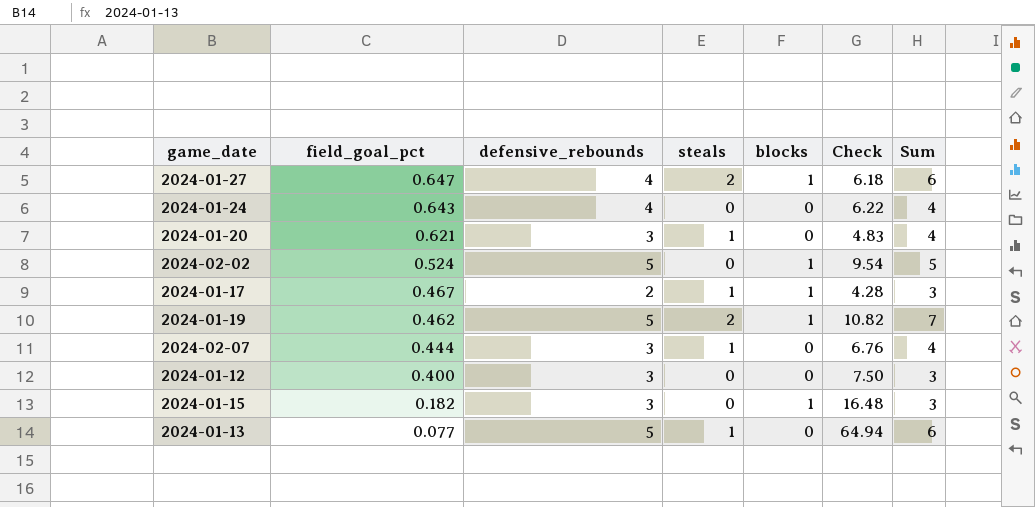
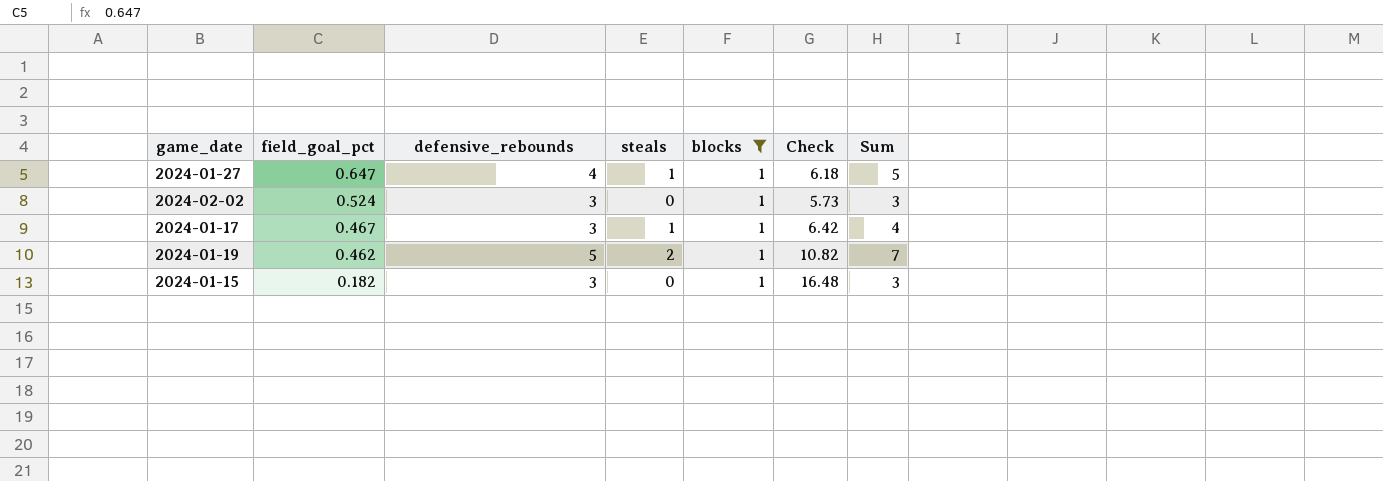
filter: none -> blocks = 1
2024-01-27 | steals: 2 -> 1
2024-01-27 | Sum: 6 -> 5
2024-02-02 | defensive_rebounds: 5 -> 3
2024-02-02 | Check: 9.54 -> 5.73
2024-02-02 | Sum: 5 -> 3
2024-01-17 | defensive_rebounds: 2 -> 3
2024-01-17 | Check: 4.28 -> 6.42
2024-01-17 | Sum: 3 -> 4

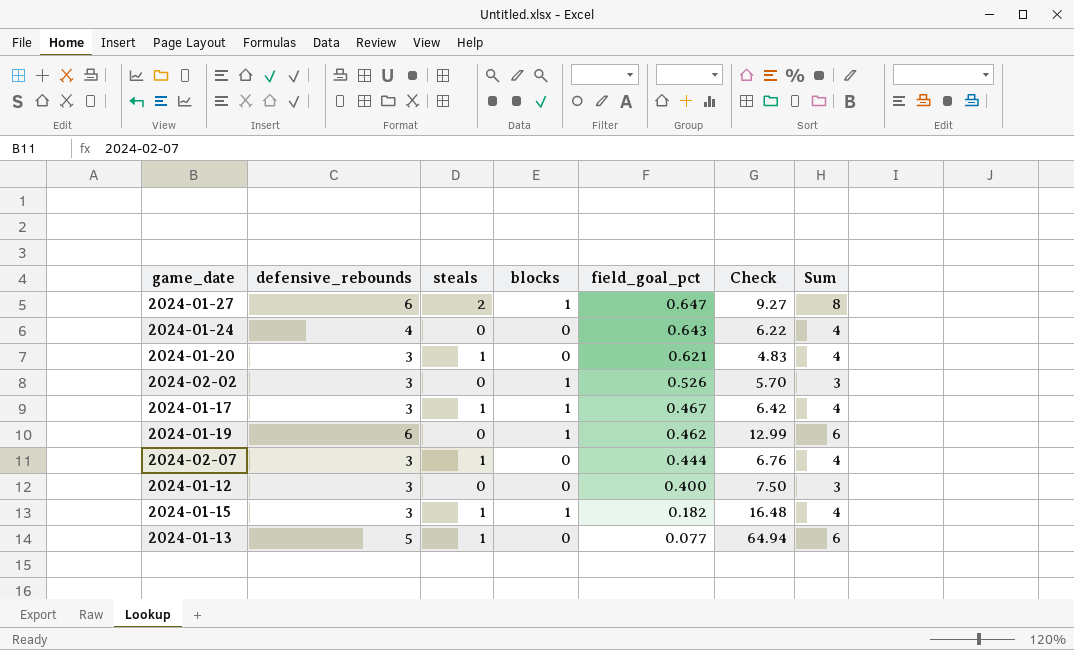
filter: blocks = 1 -> none
column field_goal_pct | position: 2 -> 5
2024-01-27 | defensive_rebounds: 4 -> 6
2024-01-27 | steals: 1 -> 2
2024-01-27 | Check: 6.18 -> 9.27
2024-01-27 | Sum: 5 -> 8
2024-02-02 | field_goal_pct: 0.524 -> 0.526
2024-02-02 | Check: 5.73 -> 5.70
2024-01-19 | defensive_rebounds: 5 -> 6
2024-01-19 | steals: 2 -> 0
2024-01-19 | Check: 10.82 -> 12.99
2024-01-19 | Sum: 7 -> 6
2024-01-15 | steals: 0 -> 1
2024-01-15 | Sum: 3 -> 4

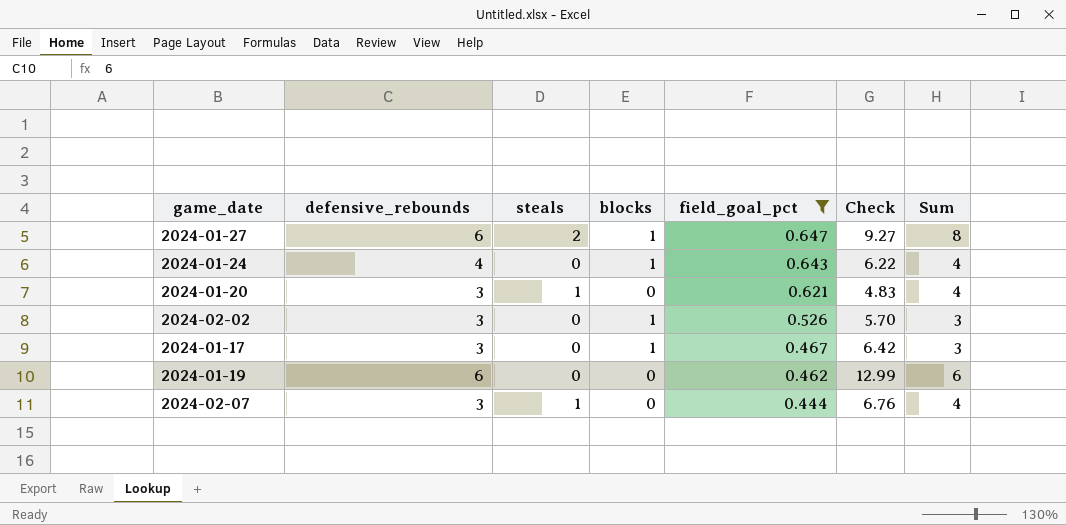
filter: none -> field_goal_pct >= 0.444
2024-01-24 | blocks: 0 -> 1
2024-01-17 | steals: 1 -> 0
2024-01-17 | Sum: 4 -> 3
2024-01-19 | blocks: 1 -> 0

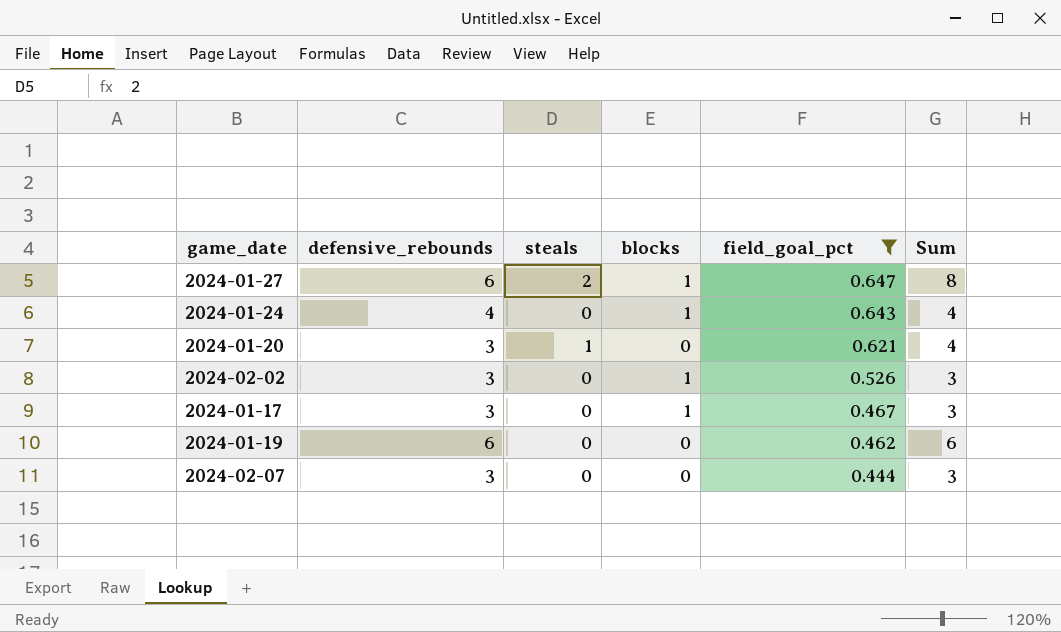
column Check | formula: [defensive_rebounds] / [field_goal_pct] -> none
2024-02-07 | steals: 1 -> 0
2024-02-07 | Sum: 4 -> 3

